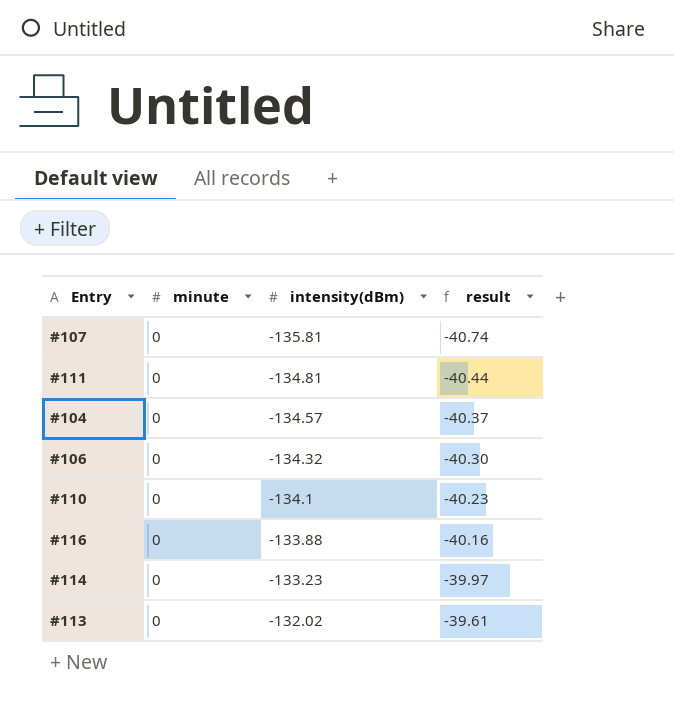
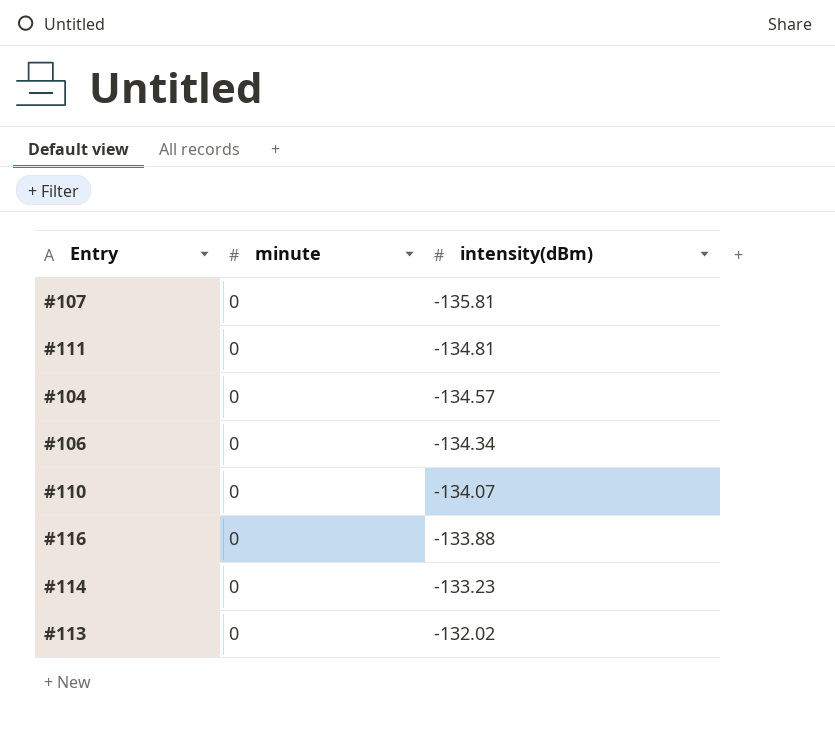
column result | formula: [intensity(dBm)] * 0.3 -> none
#106 | intensity(dBm): -134.32 -> -134.34
#110 | intensity(dBm): -134.1 -> -134.07

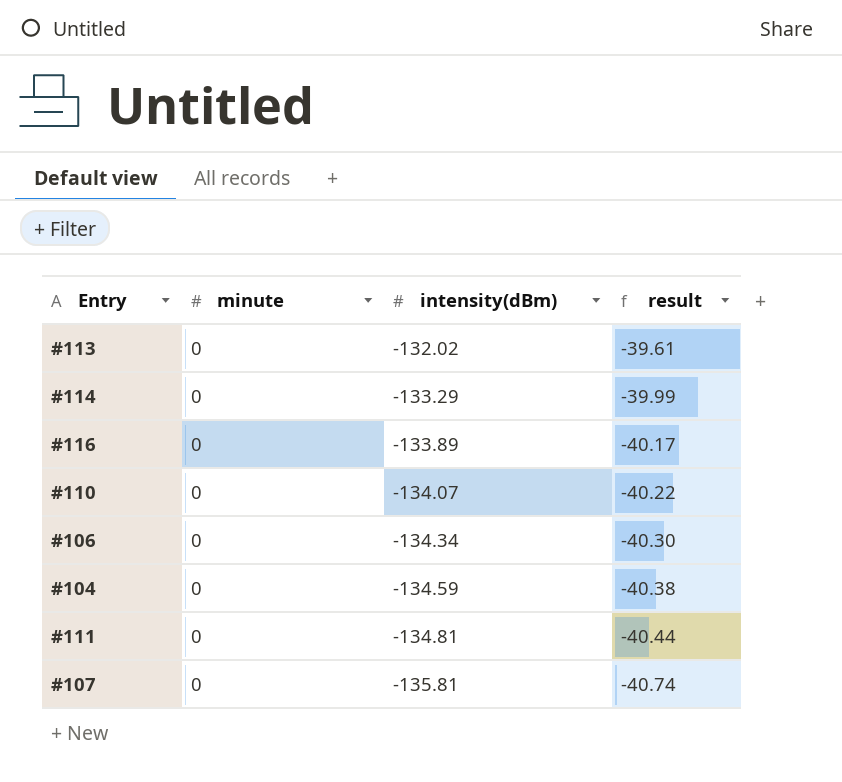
row order: intensity(dBm) ascending -> intensity(dBm) descending
column result | formula: none -> [intensity(dBm)] * 0.3
#114 | intensity(dBm): -133.23 -> -133.29
#116 | intensity(dBm): -133.88 -> -133.89
#104 | intensity(dBm): -134.57 -> -134.59

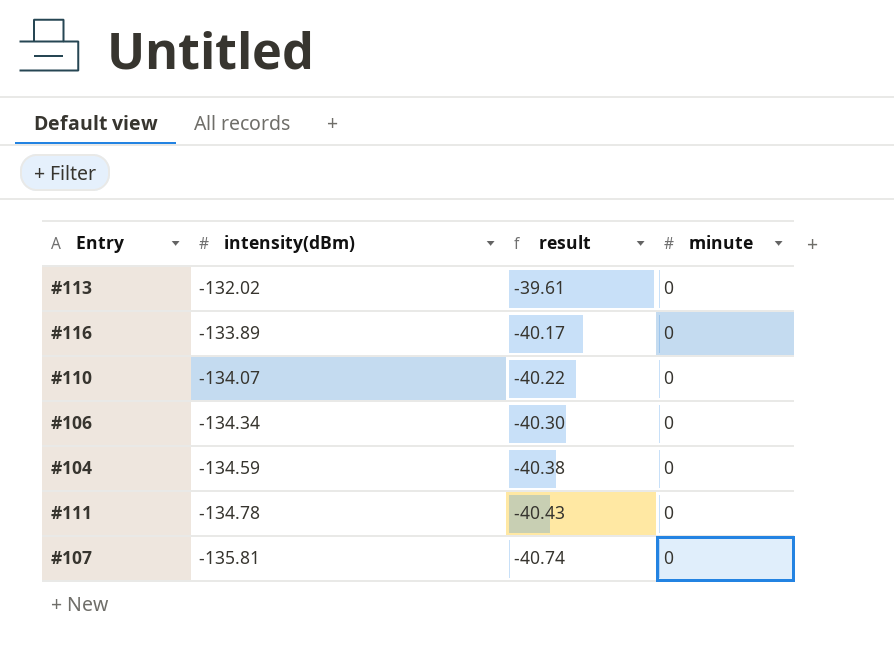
column minute | position: 2 -> 4
row #114: 0 | -133.29 | -39.99 -> none
#111 | intensity(dBm): -134.81 -> -134.78
#111 | result: -40.44 -> -40.43

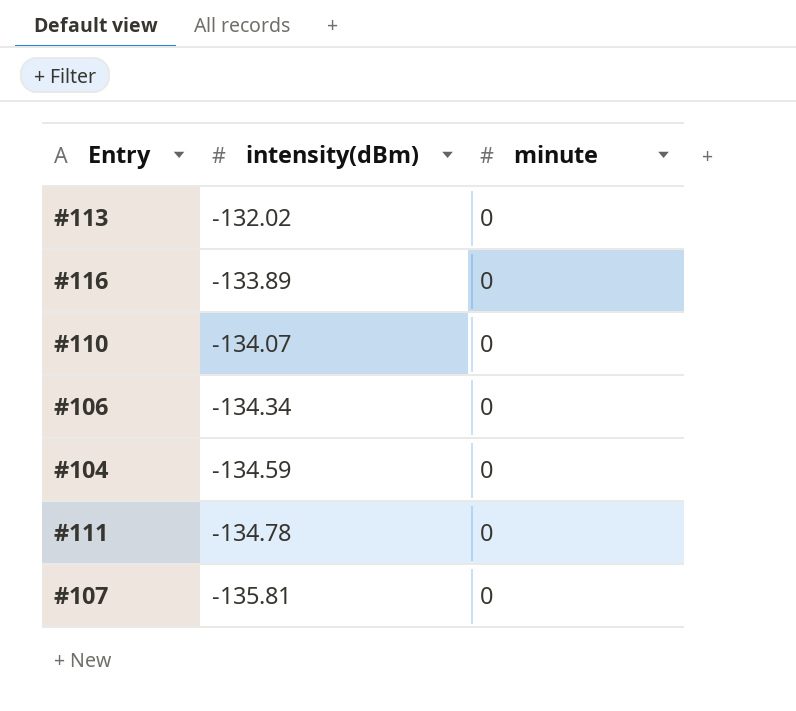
column result | formula: [intensity(dBm)] * 0.3 -> none

